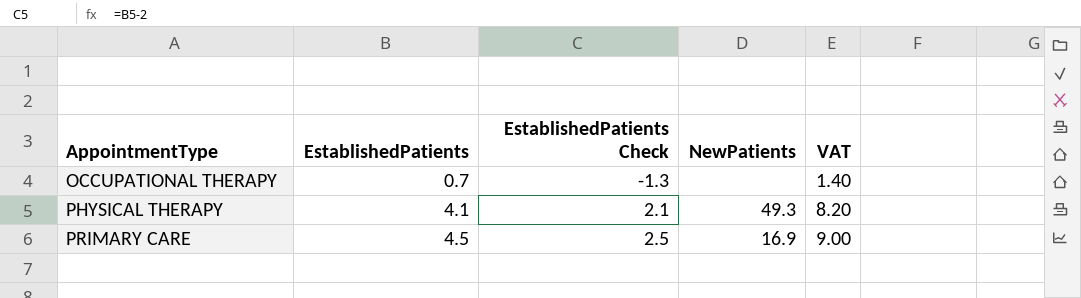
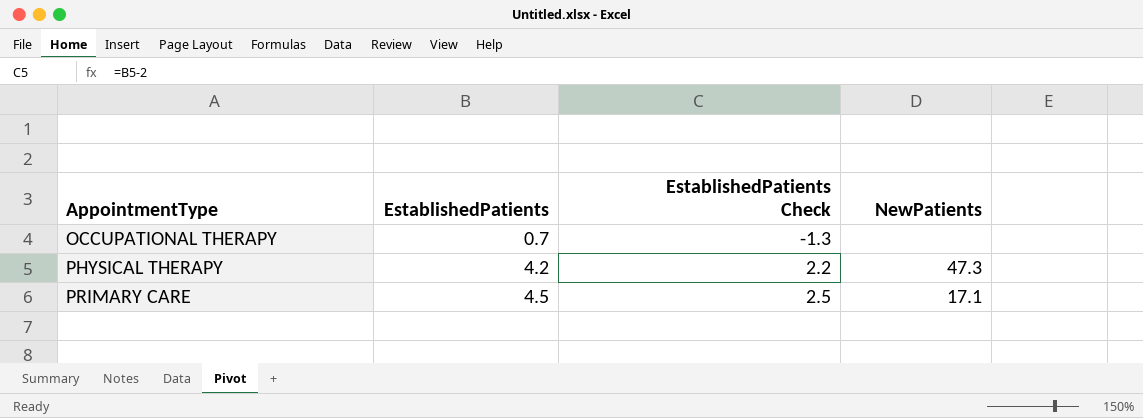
column VAT | formula: [EstablishedPatients] * 2 -> none
PHYSICAL THERAPY | EstablishedPatients: 4.1 -> 4.2
PHYSICAL THERAPY | EstablishedPatients Check: 2.1 -> 2.2
PHYSICAL THERAPY | NewPatients: 49.3 -> 47.3
PRIMARY CARE | NewPatients: 16.9 -> 17.1

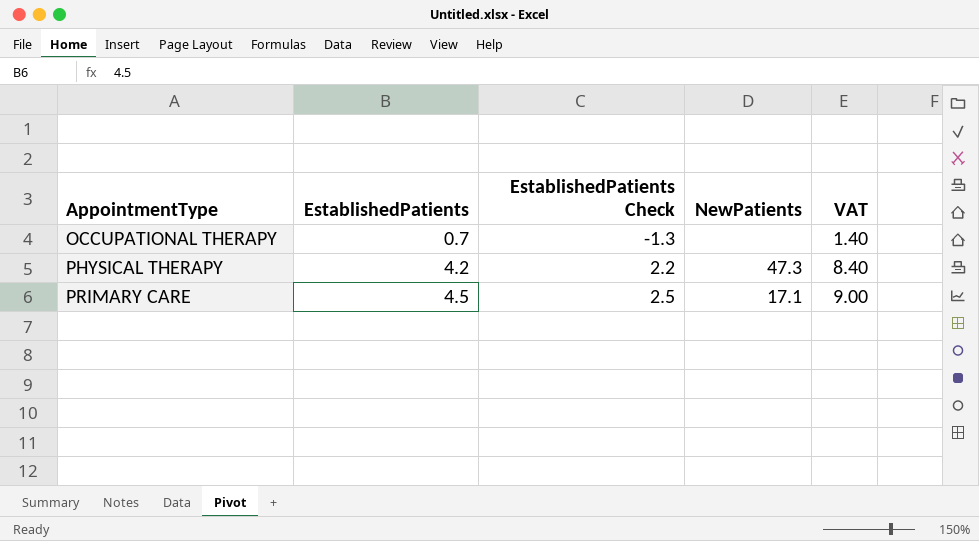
column VAT | formula: none -> [EstablishedPatients] * 2

